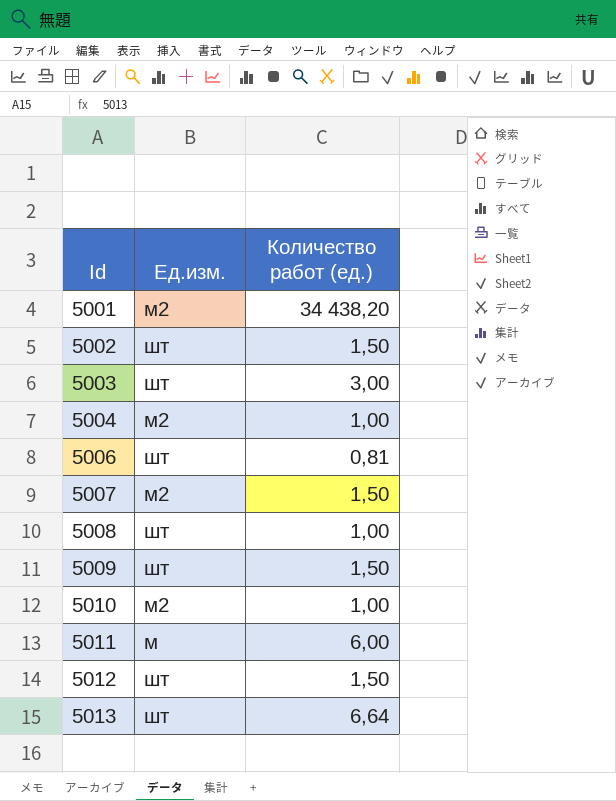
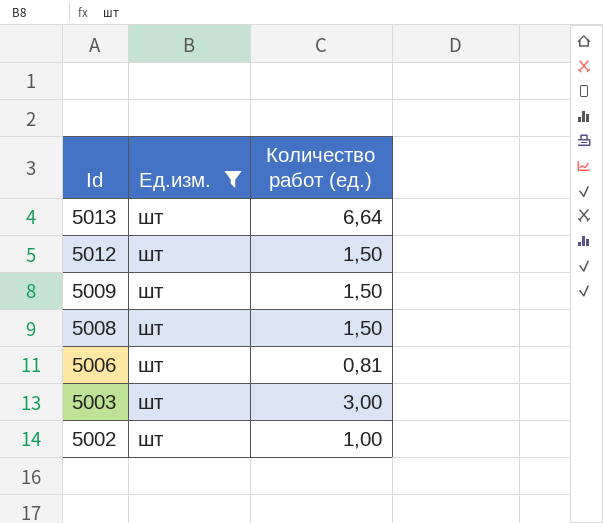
filter: none -> Ед.изм. = шт
row order: Id ascending -> Id descending
5008 | Количество работ (ед.): 1,00 -> 1,50
5002 | Количество работ (ед.): 1,50 -> 1,00

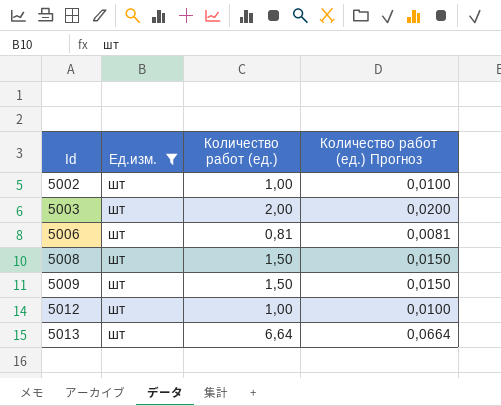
row order: Id descending -> Id ascending
column Количество работ (ед.) Прогноз | formula: none -> [Количество работ (ед.)] * 0,01
5003 | Количество работ (ед.): 3,00 -> 2,00
5012 | Количество работ (ед.): 1,50 -> 1,00

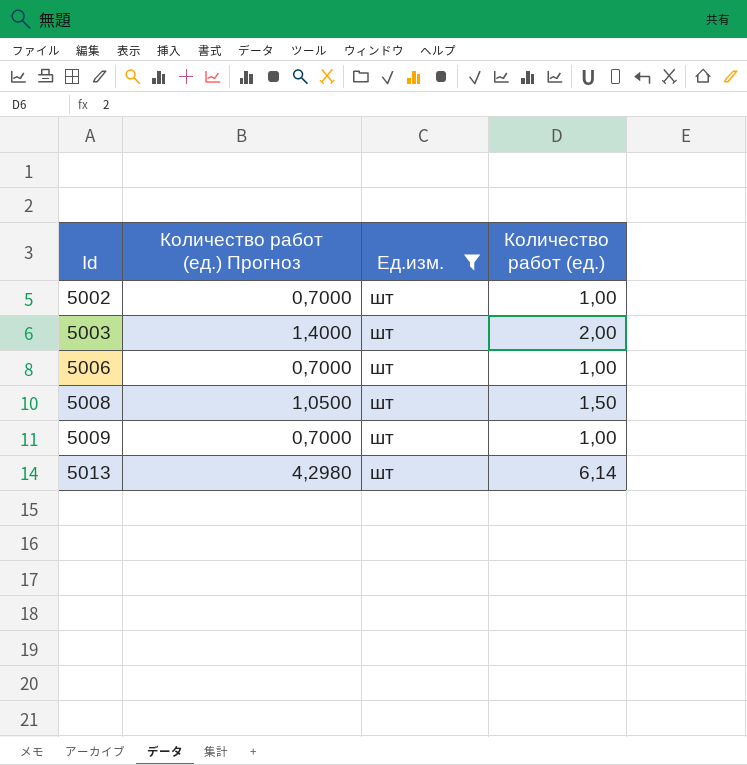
column Количество работ (ед.) Прогноз | formula: [Количество работ (ед.)] * 0,01 -> [Количество работ (ед.)] * 0,7
column Количество работ (ед.) Прогноз | position: 4 -> 2
row 5012: шт | 1,00 | 0,0100 -> none
5006 | Количество работ (ед.): 0,81 -> 1,00
5009 | Количество работ (ед.): 1,50 -> 1,00
5013 | Количество работ (ед.): 6,64 -> 6,14

